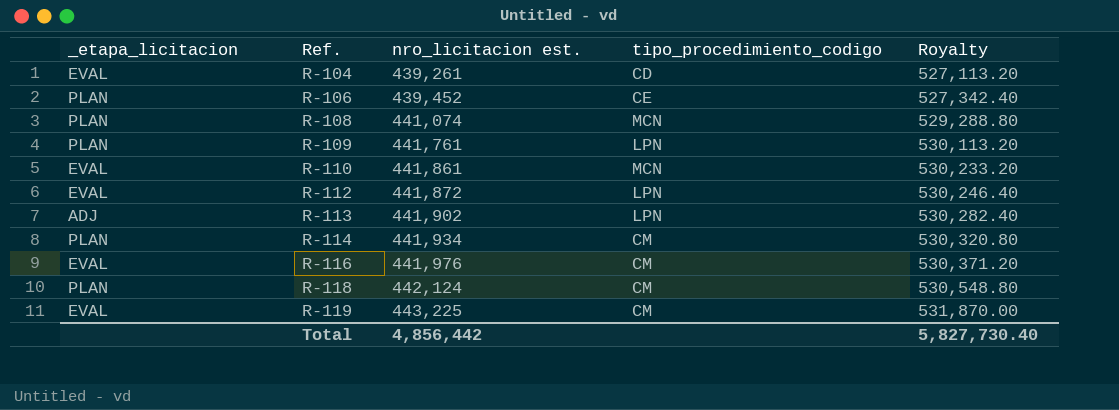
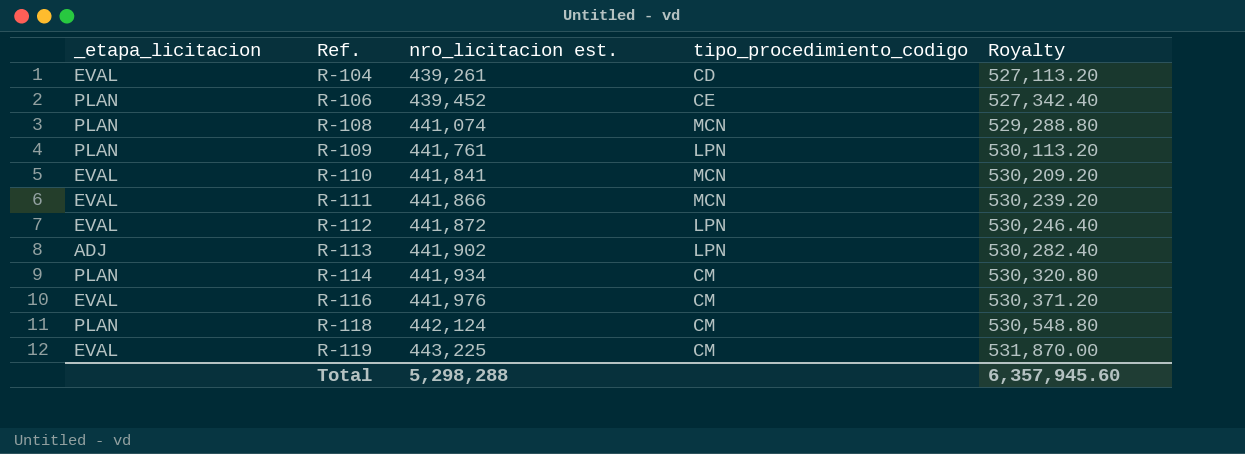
R-110 | nro_licitacion est.: 441,861 -> 441,841
R-110 | Royalty: 530,233.20 -> 530,209.20
row R-111: none -> EVAL | 441,866 | MCN | 530,239.20
Total | nro_licitacion est.: 4,856,442 -> 5,298,288
Total | Royalty: 5,827,730.40 -> 6,357,945.60

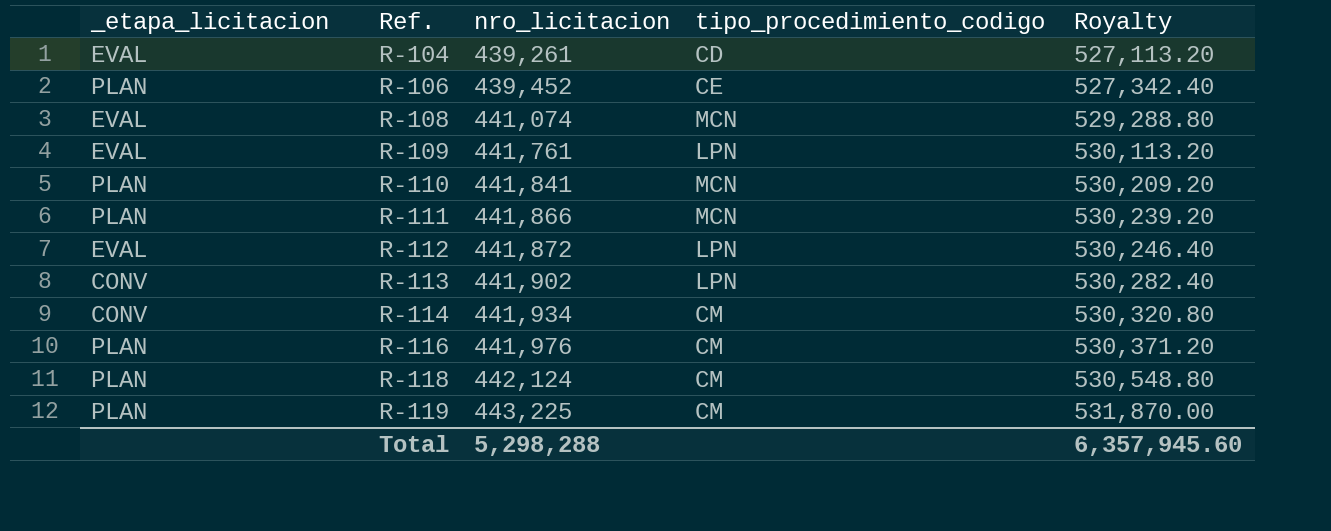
column name: nro_licitacion est. -> nro_licitacion
R-108 | _etapa_licitacion: PLAN -> EVAL
R-109 | _etapa_licitacion: PLAN -> EVAL
R-110 | _etapa_licitacion: EVAL -> PLAN
R-111 | _etapa_licitacion: EVAL -> PLAN
R-113 | _etapa_licitacion: ADJ -> CONV
R-114 | _etapa_licitacion: PLAN -> CONV
R-116 | _etapa_licitacion: EVAL -> PLAN
R-119 | _etapa_licitacion: EVAL -> PLAN

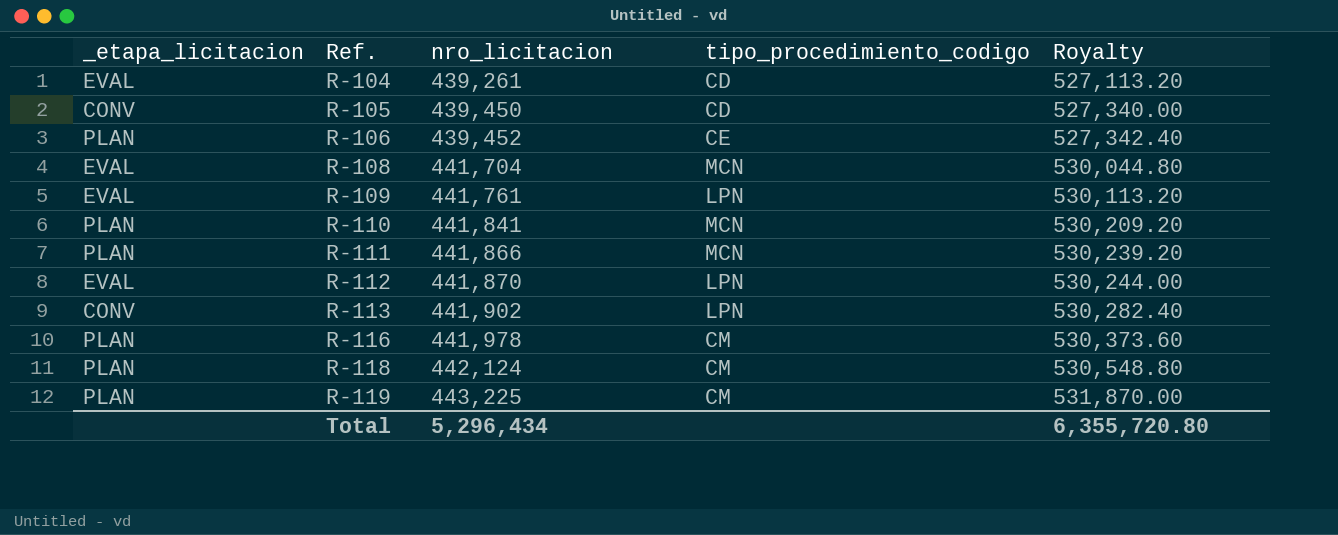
row R-114: CONV | 441,934 | CM | 530,320.80 -> none
row R-105: none -> CONV | 439,450 | CD | 527,340.00
R-108 | nro_licitacion: 441,074 -> 441,704
R-108 | Royalty: 529,288.80 -> 530,044.80
R-112 | nro_licitacion: 441,872 -> 441,870
R-112 | Royalty: 530,246.40 -> 530,244.00
R-116 | nro_licitacion: 441,976 -> 441,978
R-116 | Royalty: 530,371.20 -> 530,373.60
Total | nro_licitacion: 5,298,288 -> 5,296,434
Total | Royalty: 6,357,945.60 -> 6,355,720.80

